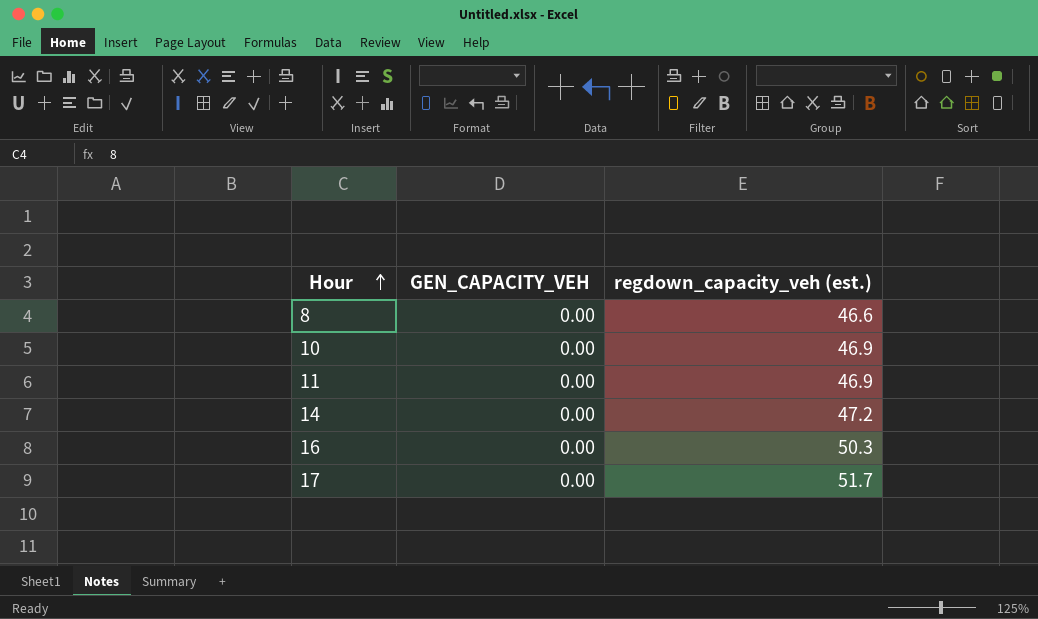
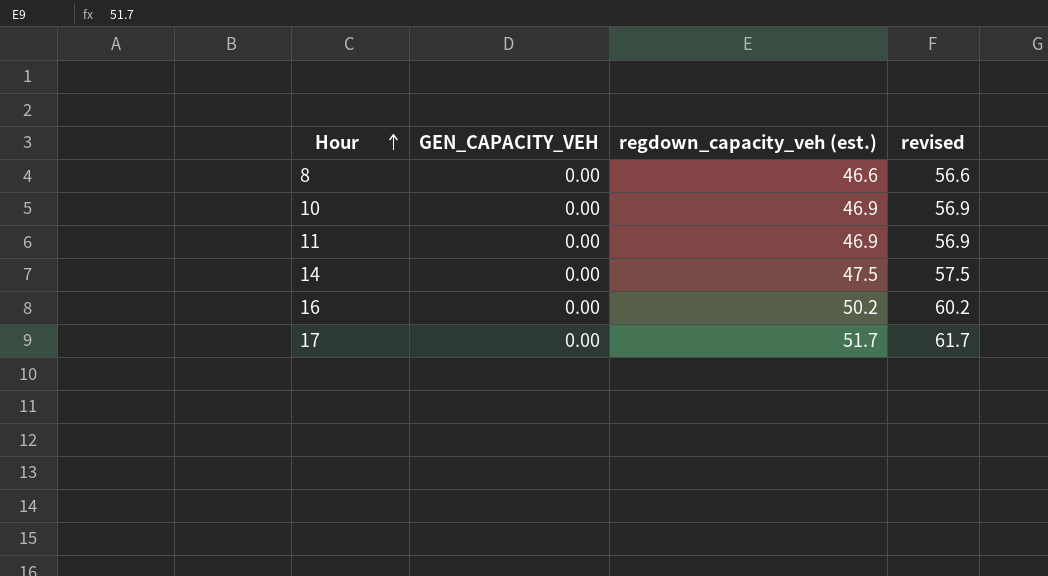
column revised | formula: none -> [regdown_capacity_veh (est.)] + 10
14 | regdown_capacity_veh (est.): 47.2 -> 47.5
16 | regdown_capacity_veh (est.): 50.3 -> 50.2

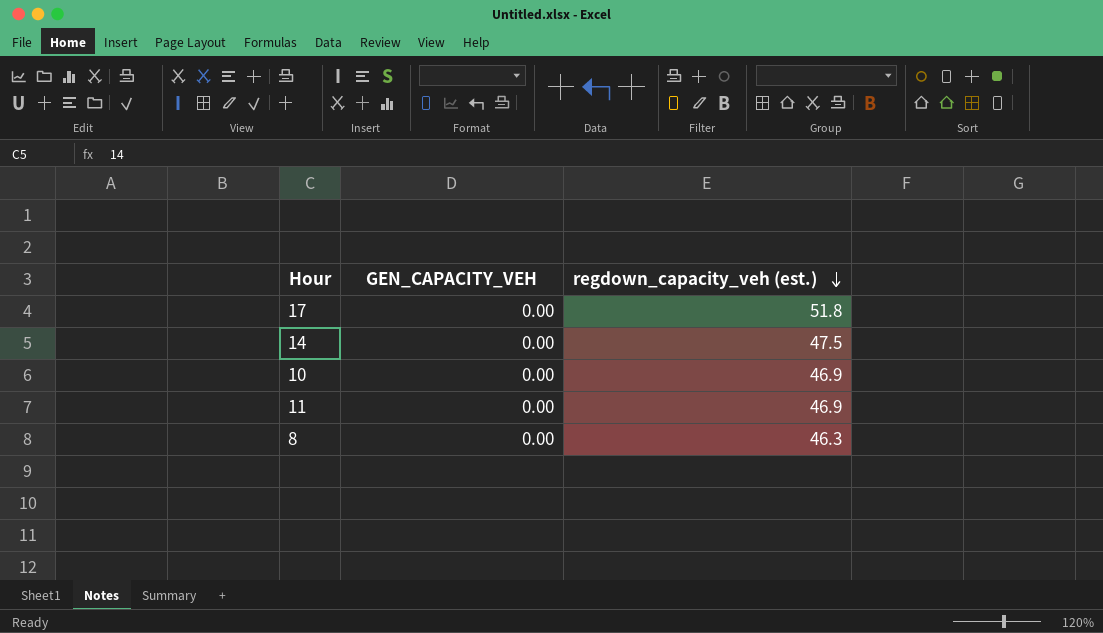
row order: Hour ascending -> regdown_capacity_veh (est.) descending
column revised | formula: [regdown_capacity_veh (est.)] + 10 -> none
row 16: 0.00 | 50.2 | 60.2 -> none
17 | regdown_capacity_veh (est.): 51.7 -> 51.8
8 | regdown_capacity_veh (est.): 46.6 -> 46.3

